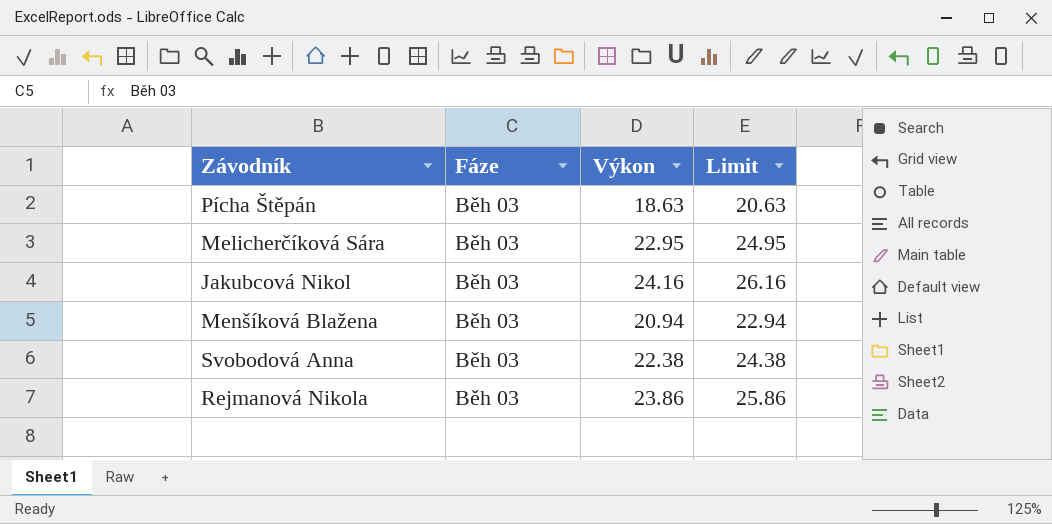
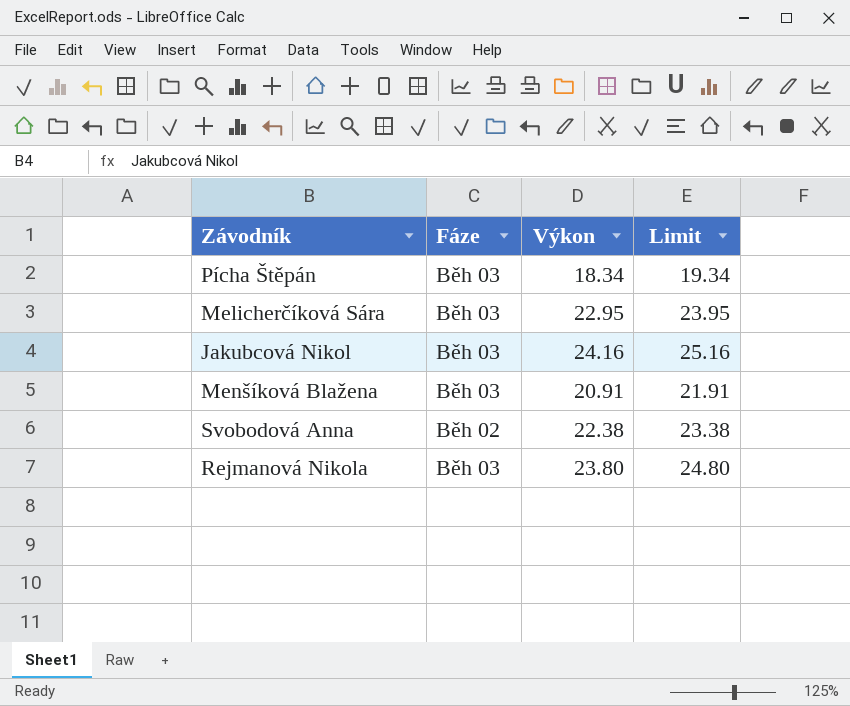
column Limit | formula: [Výkon] + 2 -> [Výkon] + 1
Pícha Štěpán | Výkon: 18.63 -> 18.34
Menšíková Blažena | Výkon: 20.94 -> 20.91
Svobodová Anna | Fáze: Běh 03 -> Běh 02
Rejmanová Nikola | Výkon: 23.86 -> 23.80

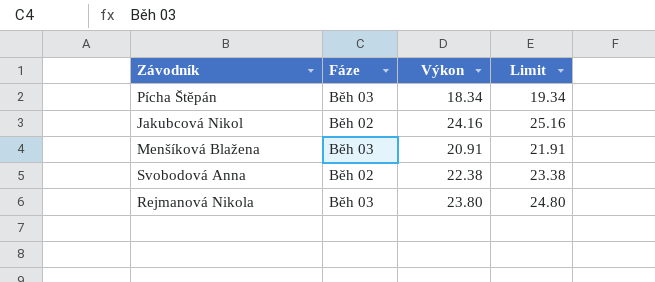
row Melicherčíková Sára: Běh 03 | 22.95 | 23.95 -> none
Jakubcová Nikol | Fáze: Běh 03 -> Běh 02

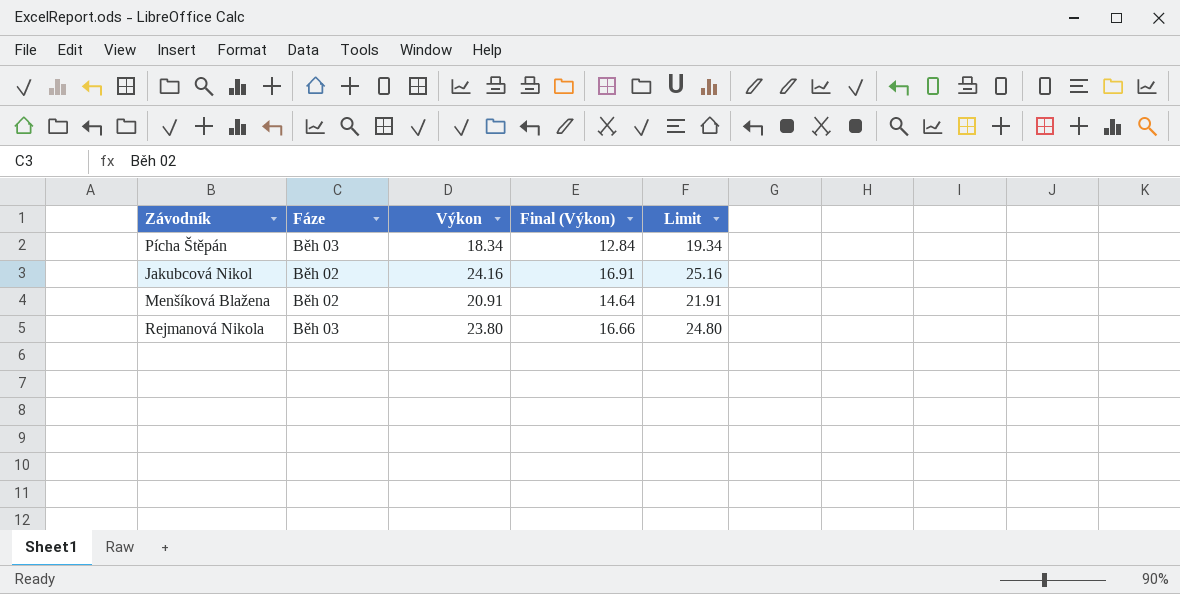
column Final (Výkon) | formula: none -> [Výkon] * 0.7
row Svobodová Anna: Běh 02 | 22.38 | 23.38 -> none
Menšíková Blažena | Fáze: Běh 03 -> Běh 02

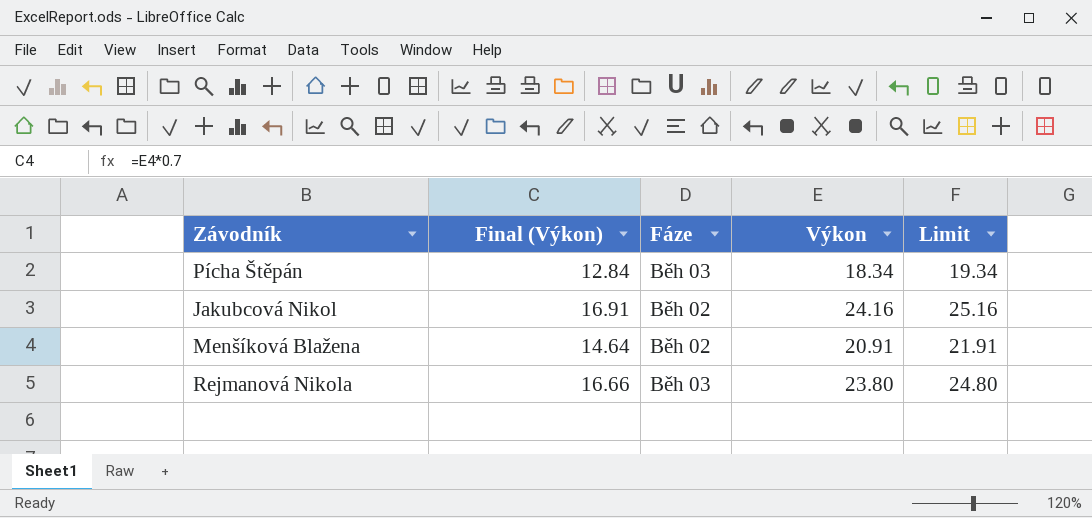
column Final (Výkon) | position: 4 -> 2

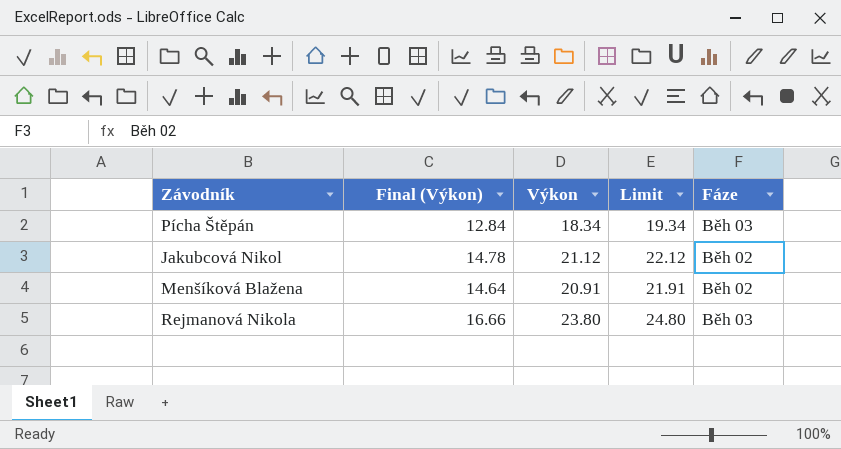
column Fáze | position: 3 -> 5
Jakubcová Nikol | Final (Výkon): 16.91 -> 14.78
Jakubcová Nikol | Výkon: 24.16 -> 21.12
Jakubcová Nikol | Limit: 25.16 -> 22.12

